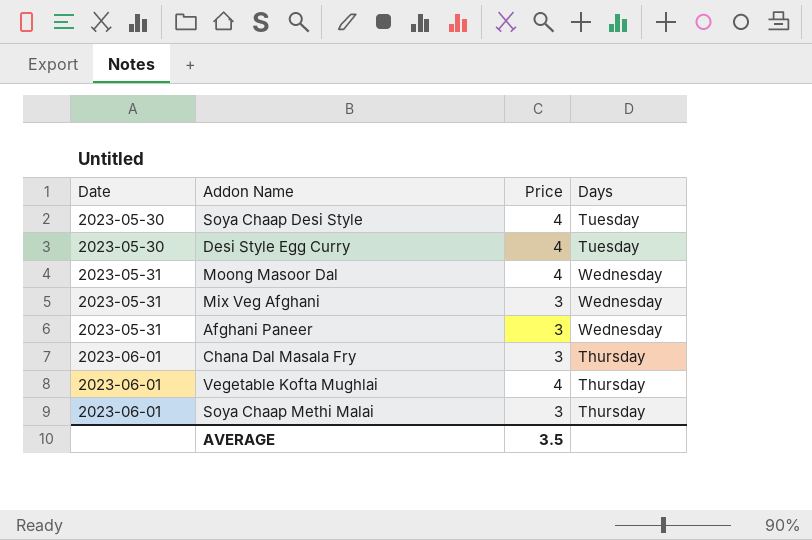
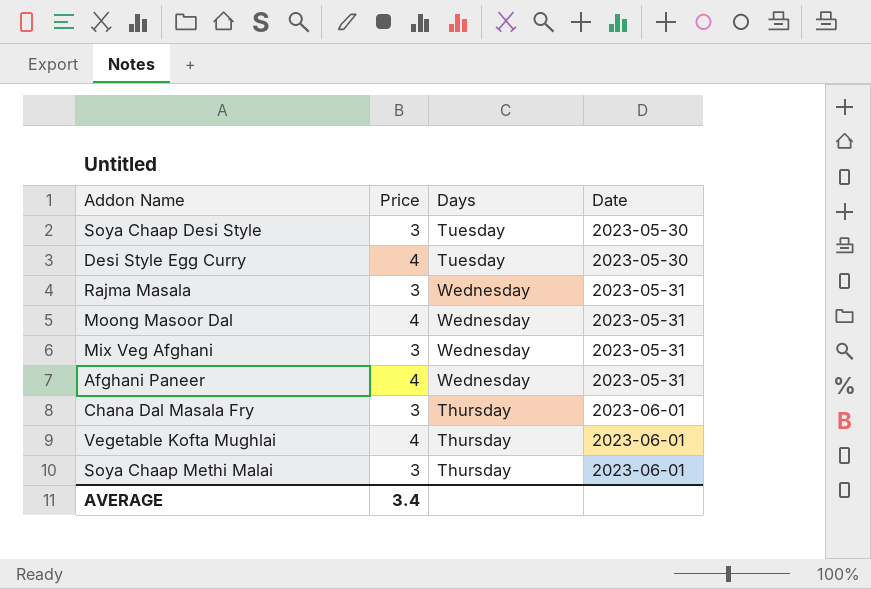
column Date | position: 1 -> 4
Soya Chaap Desi Style | Price: 4 -> 3
row Rajma Masala: none -> 3 | Wednesday | 2023-05-31
Afghani Paneer | Price: 3 -> 4
AVERAGE | Price: 3.5 -> 3.4

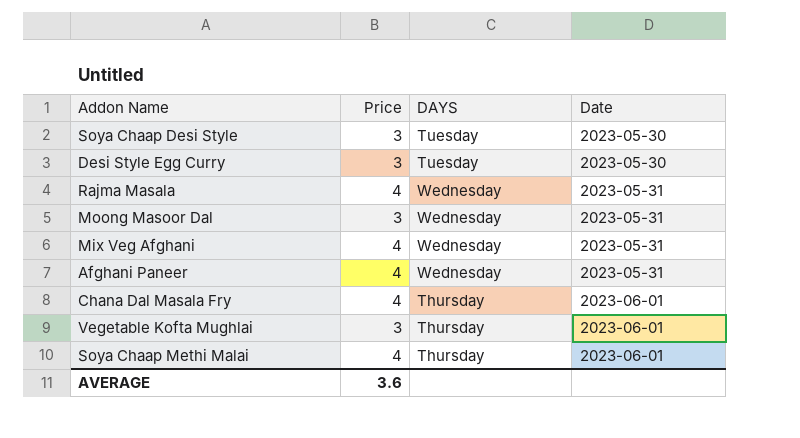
column name: Days -> DAYS
Desi Style Egg Curry | Price: 4 -> 3
Rajma Masala | Price: 3 -> 4
Moong Masoor Dal | Price: 4 -> 3
Mix Veg Afghani | Price: 3 -> 4
Chana Dal Masala Fry | Price: 3 -> 4
Vegetable Kofta Mughlai | Price: 4 -> 3
Soya Chaap Methi Malai | Price: 3 -> 4
AVERAGE | Price: 3.4 -> 3.6

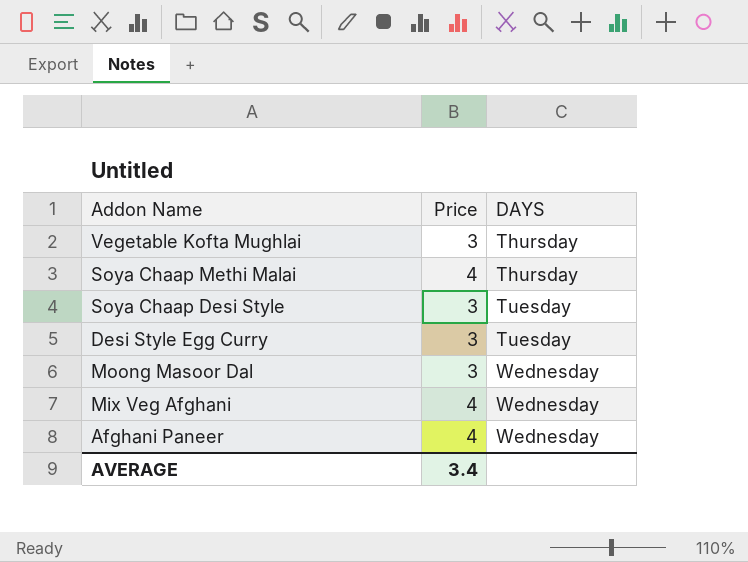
row order: Date ascending -> DAYS ascending
column Date | position: 4 -> none
row Rajma Masala: 4 | Wednesday | 2023-05-31 -> none
row Chana Dal Masala Fry: 4 | Thursday | 2023-06-01 -> none
AVERAGE | Price: 3.6 -> 3.4

